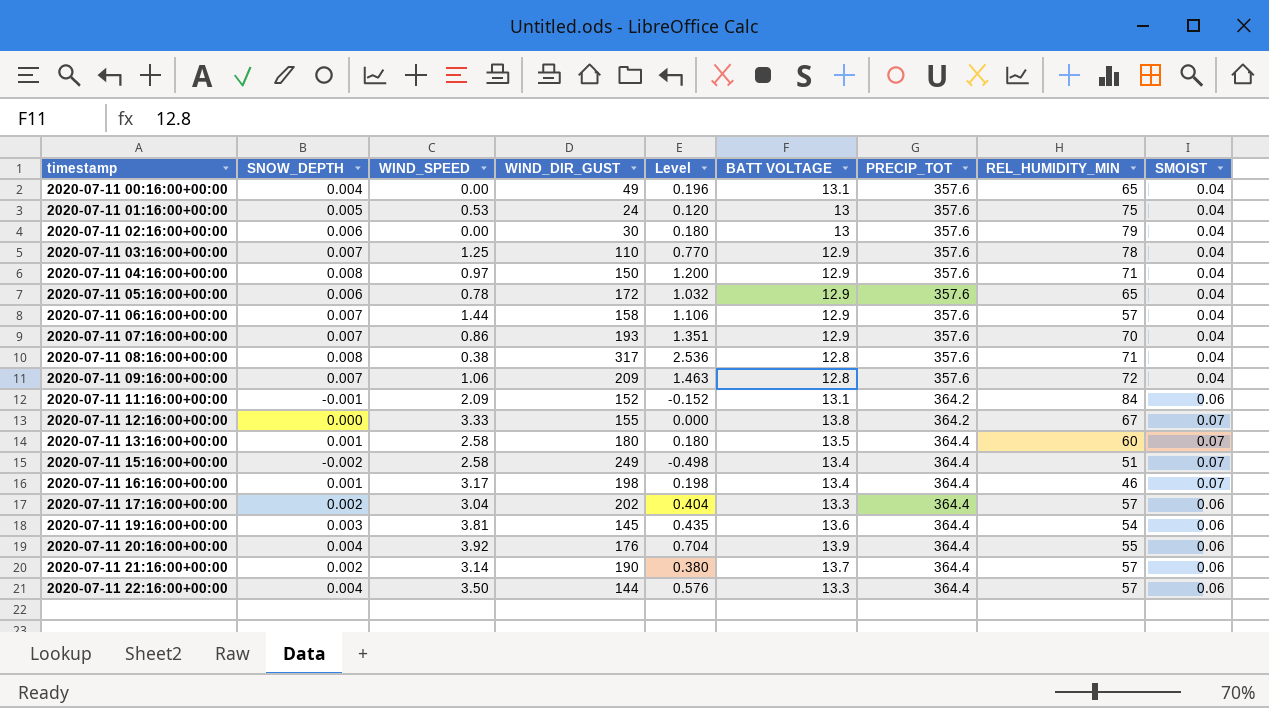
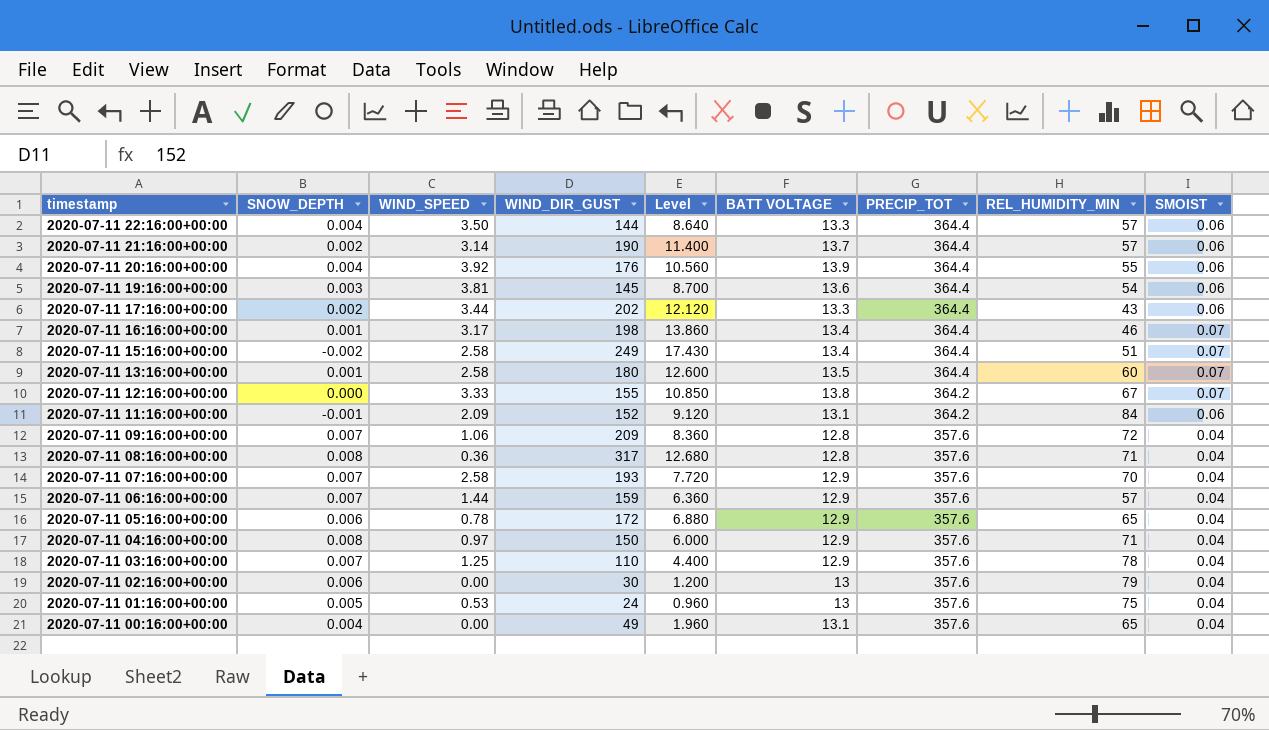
row order: timestamp ascending -> timestamp descending
column Level | formula: [SNOW_DEPTH] * [WIND_DIR_GUST] -> [WIND_DIR_GUST] * [SMOIST]
2020-07-11 17:16:00+00:00 | WIND_SPEED: 3.04 -> 3.44
2020-07-11 17:16:00+00:00 | REL_HUMIDITY_MIN: 57 -> 43
2020-07-11 08:16:00+00:00 | WIND_SPEED: 0.38 -> 0.36
2020-07-11 07:16:00+00:00 | WIND_SPEED: 0.86 -> 2.58
2020-07-11 06:16:00+00:00 | WIND_DIR_GUST: 158 -> 159

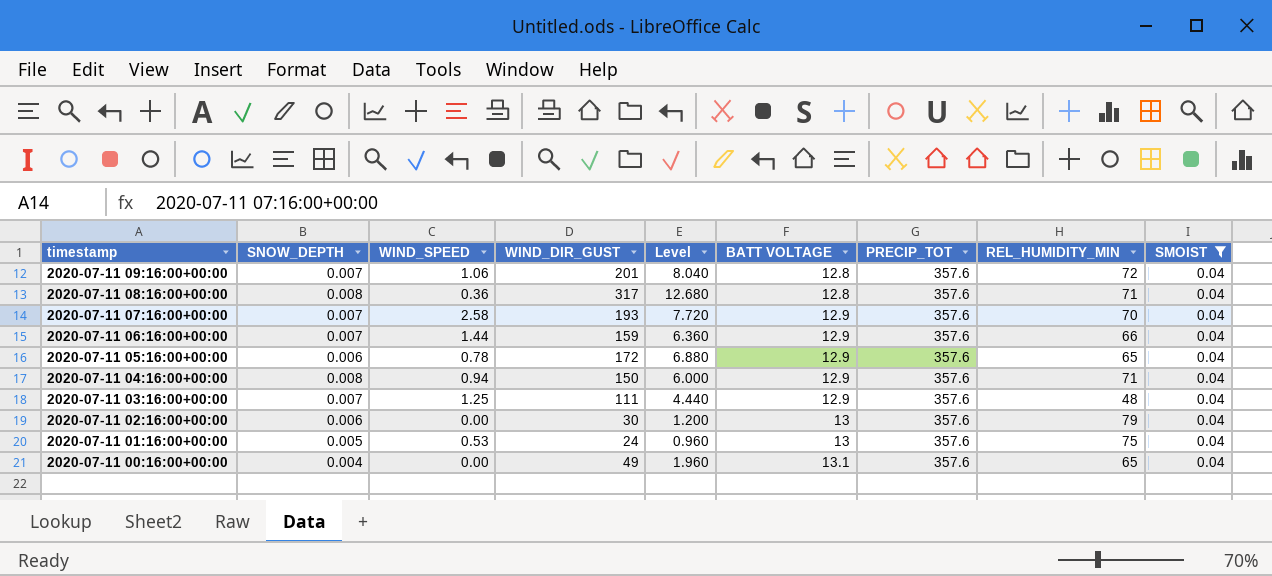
filter: none -> SMOIST = 0.04
2020-07-11 09:16:00+00:00 | WIND_DIR_GUST: 209 -> 201
2020-07-11 09:16:00+00:00 | Level: 8.360 -> 8.040
2020-07-11 06:16:00+00:00 | REL_HUMIDITY_MIN: 57 -> 66
2020-07-11 04:16:00+00:00 | WIND_SPEED: 0.97 -> 0.94
2020-07-11 03:16:00+00:00 | WIND_DIR_GUST: 110 -> 111
2020-07-11 03:16:00+00:00 | Level: 4.400 -> 4.440
2020-07-11 03:16:00+00:00 | REL_HUMIDITY_MIN: 78 -> 48

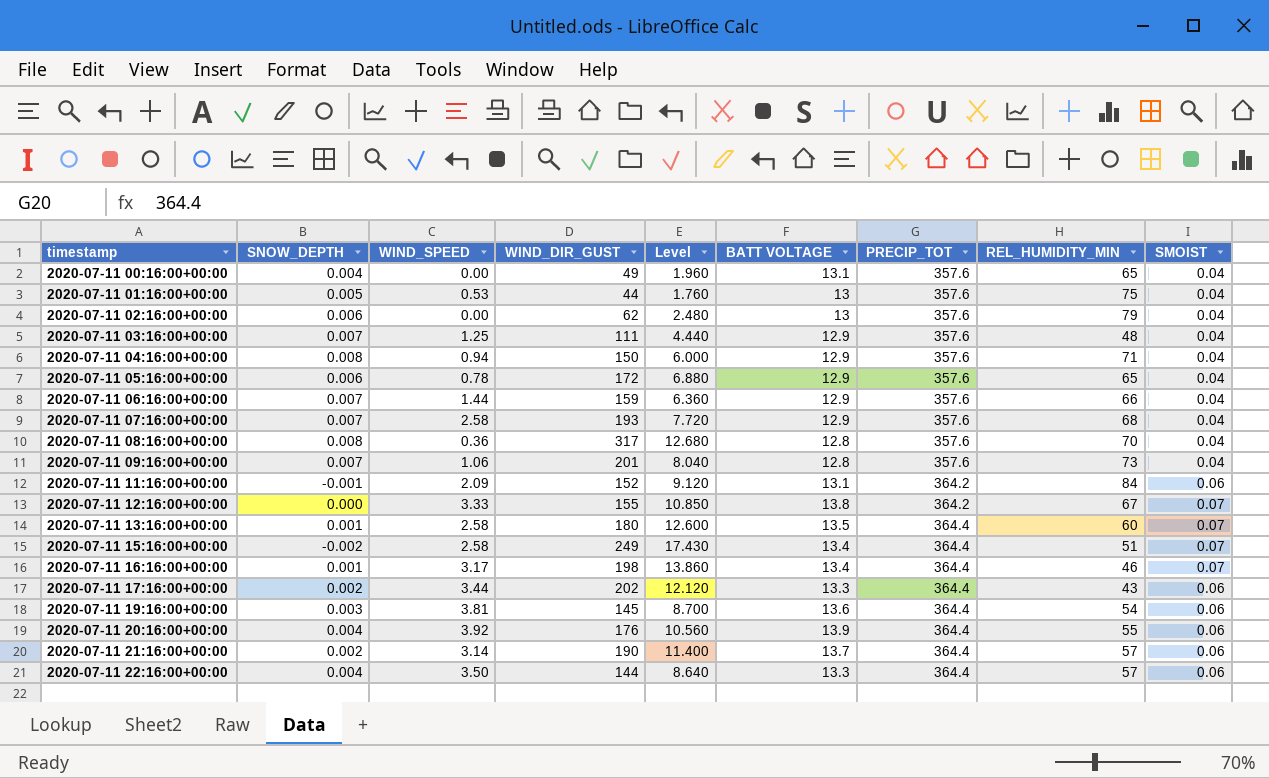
filter: SMOIST = 0.04 -> none
row order: timestamp descending -> timestamp ascending
2020-07-11 01:16:00+00:00 | WIND_DIR_GUST: 24 -> 44
2020-07-11 01:16:00+00:00 | Level: 0.960 -> 1.760
2020-07-11 02:16:00+00:00 | WIND_DIR_GUST: 30 -> 62
2020-07-11 02:16:00+00:00 | Level: 1.200 -> 2.480
2020-07-11 07:16:00+00:00 | REL_HUMIDITY_MIN: 70 -> 68
2020-07-11 08:16:00+00:00 | REL_HUMIDITY_MIN: 71 -> 70
2020-07-11 09:16:00+00:00 | REL_HUMIDITY_MIN: 72 -> 73

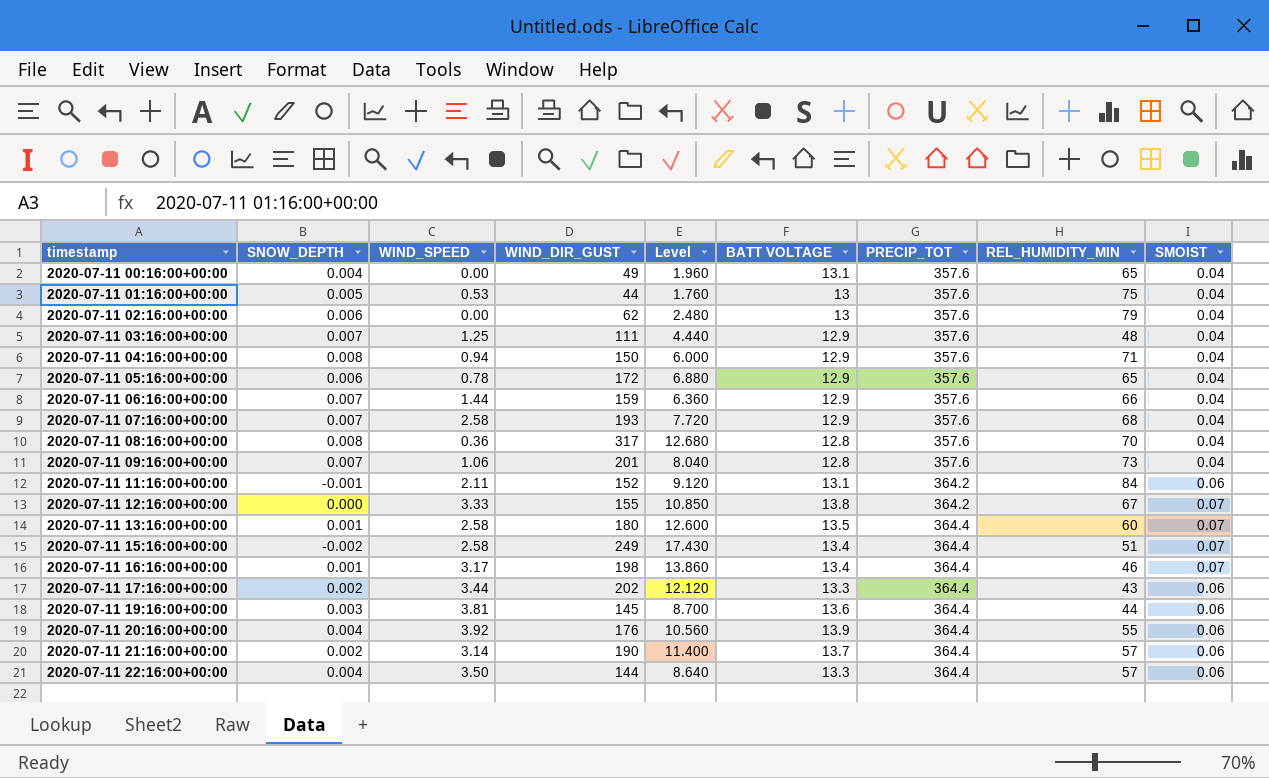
2020-07-11 11:16:00+00:00 | WIND_SPEED: 2.09 -> 2.11
2020-07-11 19:16:00+00:00 | REL_HUMIDITY_MIN: 54 -> 44

